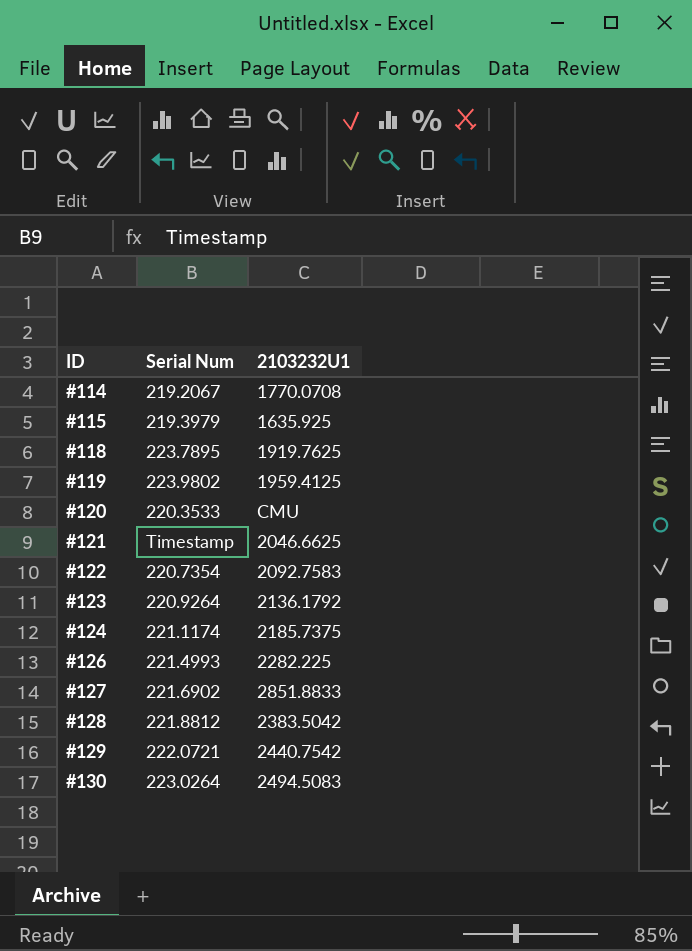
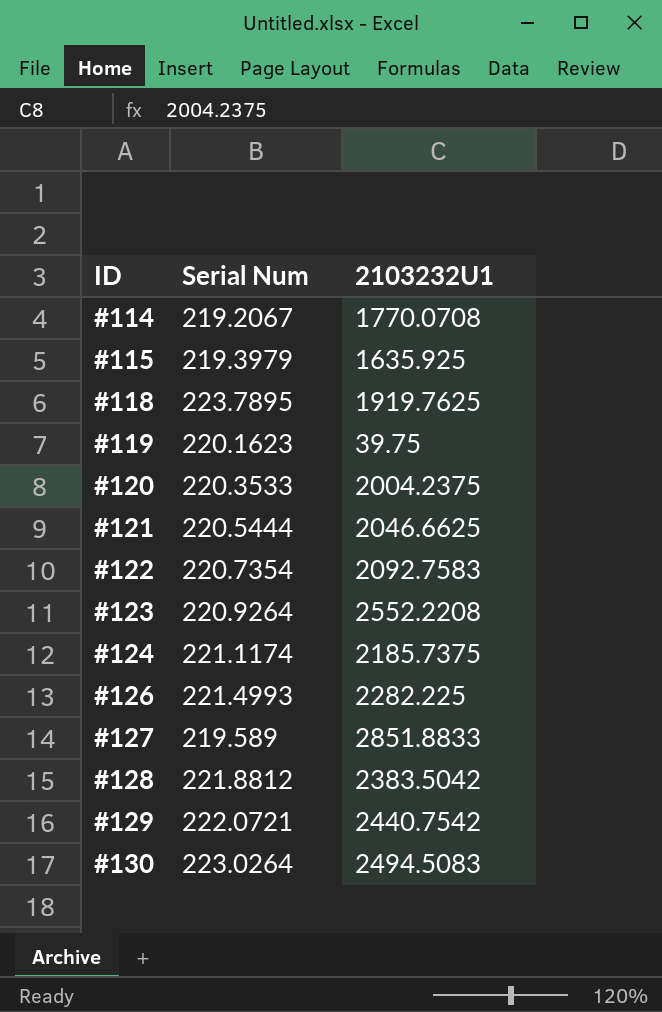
#119 | Serial Num: 223.9802 -> 220.1623
#119 | 2103232U1: 1959.4125 -> 39.75
#120 | 2103232U1: CMU -> 2004.2375
#121 | Serial Num: Timestamp -> 220.5444
#123 | 2103232U1: 2136.1792 -> 2552.2208
#127 | Serial Num: 221.6902 -> 219.589

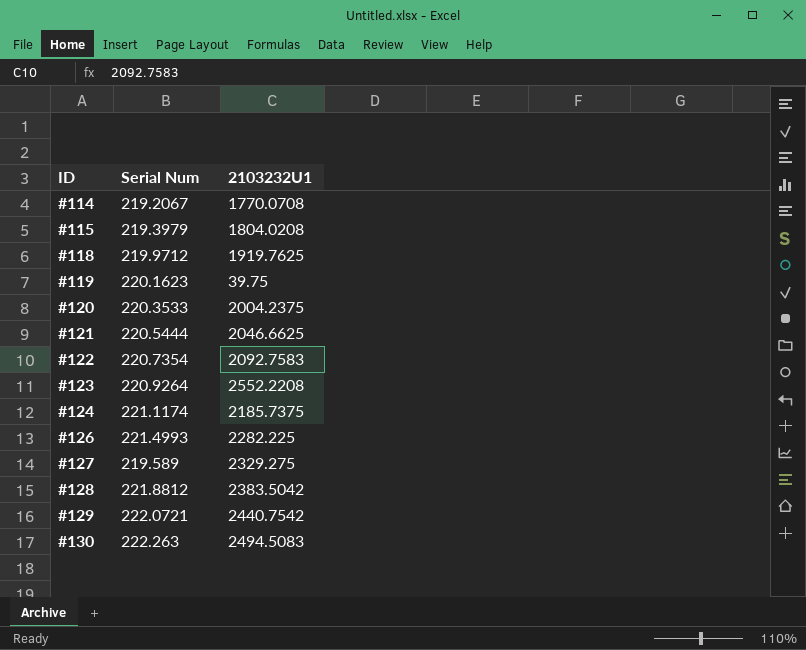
#115 | 2103232U1: 1635.925 -> 1804.0208
#118 | Serial Num: 223.7895 -> 219.9712
#127 | 2103232U1: 2851.8833 -> 2329.275
#130 | Serial Num: 223.0264 -> 222.263

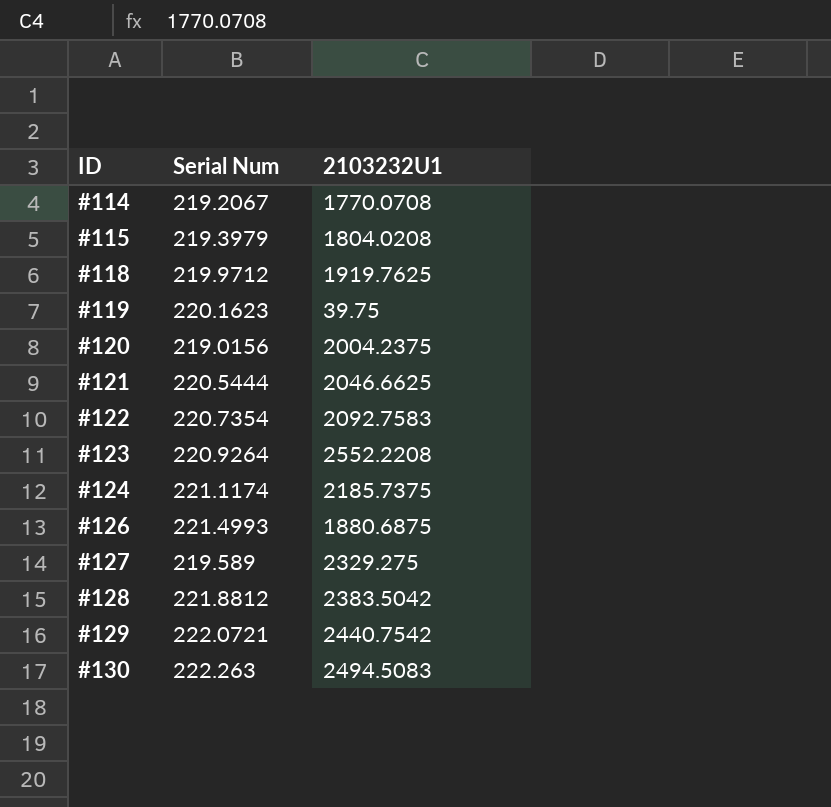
#120 | Serial Num: 220.3533 -> 219.0156
#126 | 2103232U1: 2282.225 -> 1880.6875

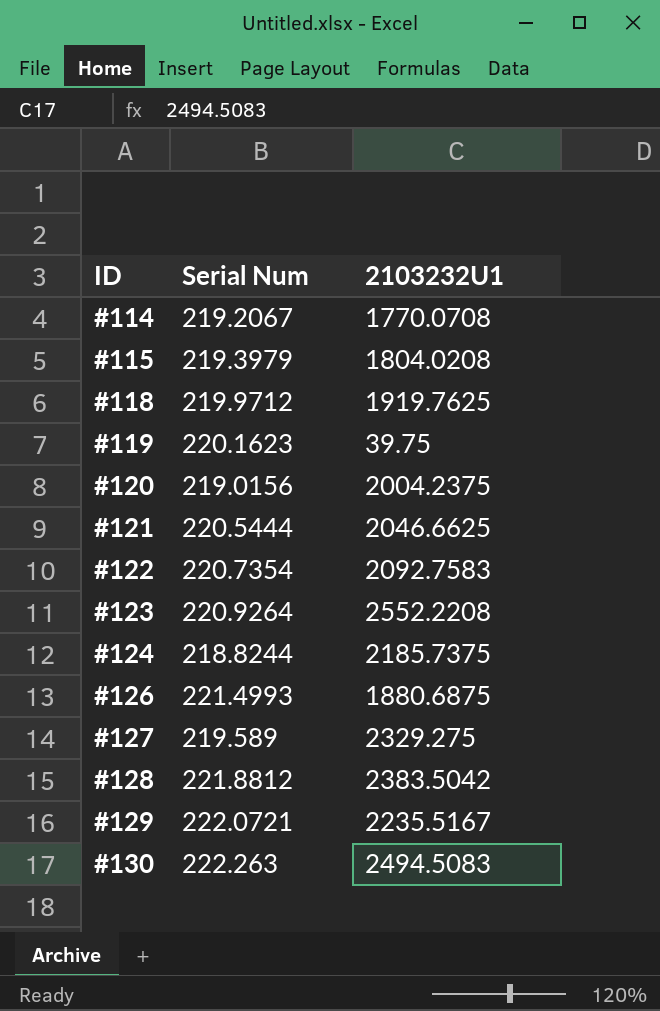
#124 | Serial Num: 221.1174 -> 218.8244
#129 | 2103232U1: 2440.7542 -> 2235.5167

